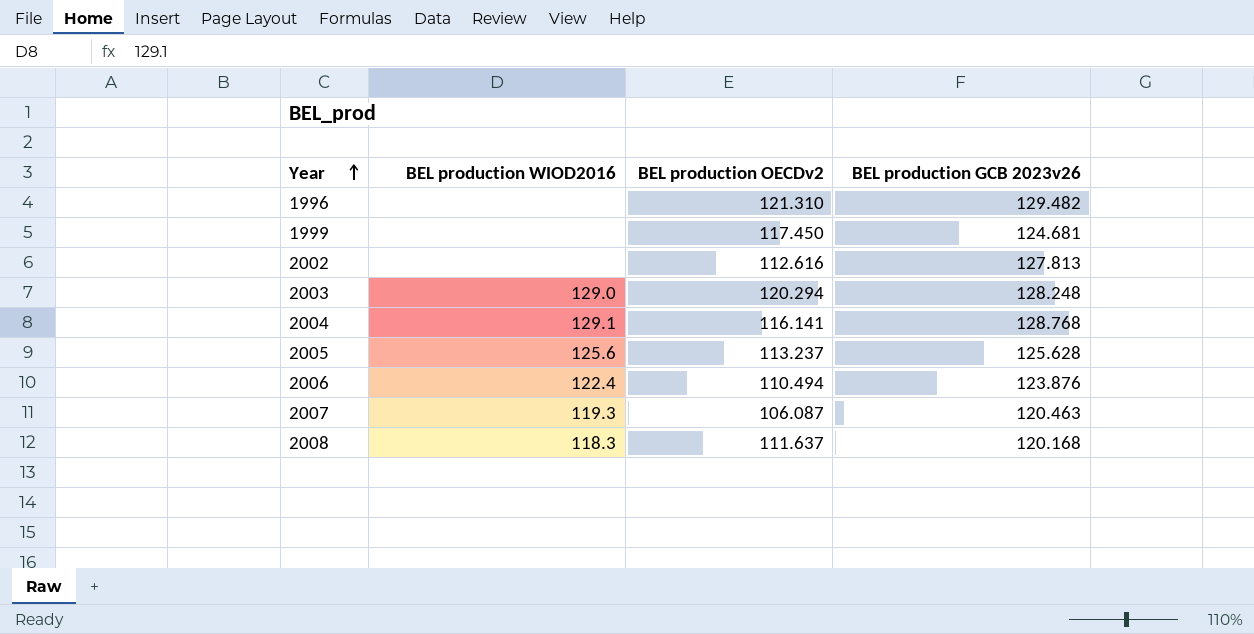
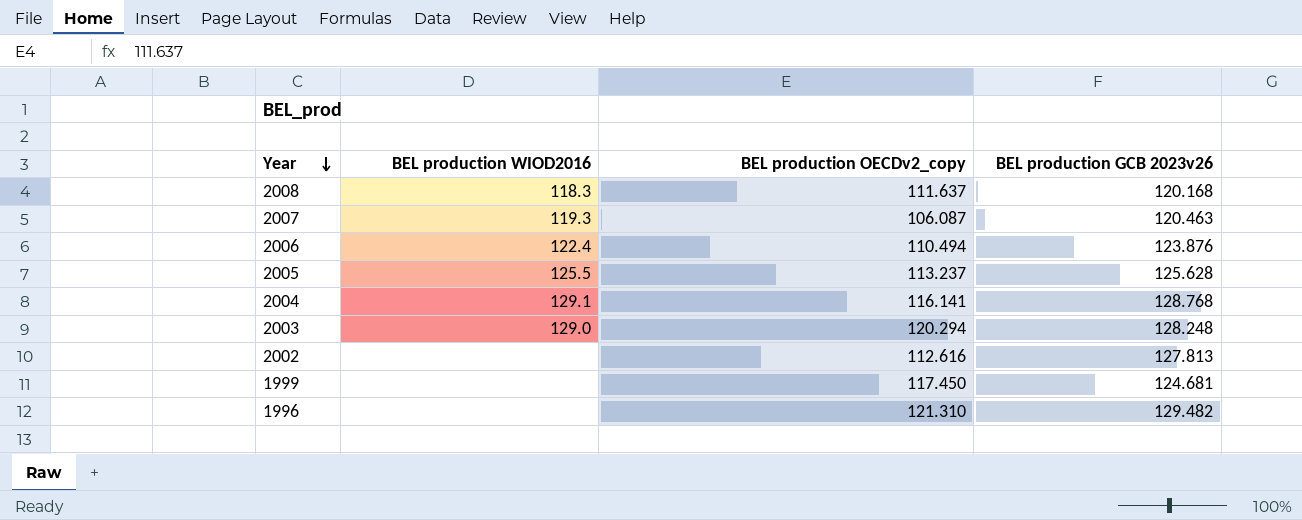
row order: Year ascending -> Year descending
column name: BEL production OECDv2 -> BEL production OECDv2_copy
2005 | BEL production WIOD2016: 125.6 -> 125.5

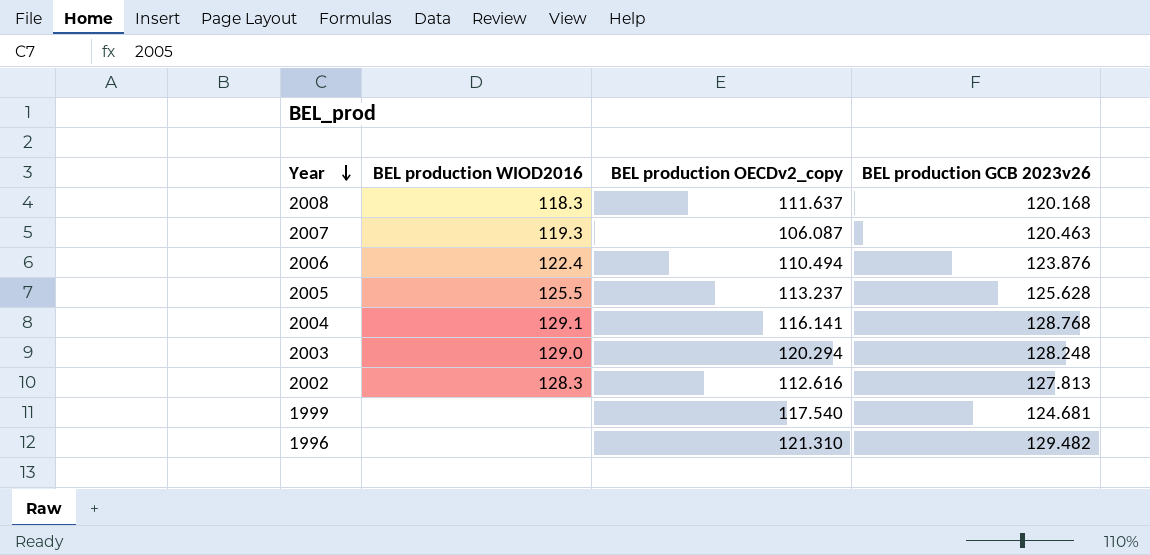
2002 | BEL production WIOD2016: none -> 128.3
1999 | BEL production OECDv2_copy: 117.450 -> 117.540

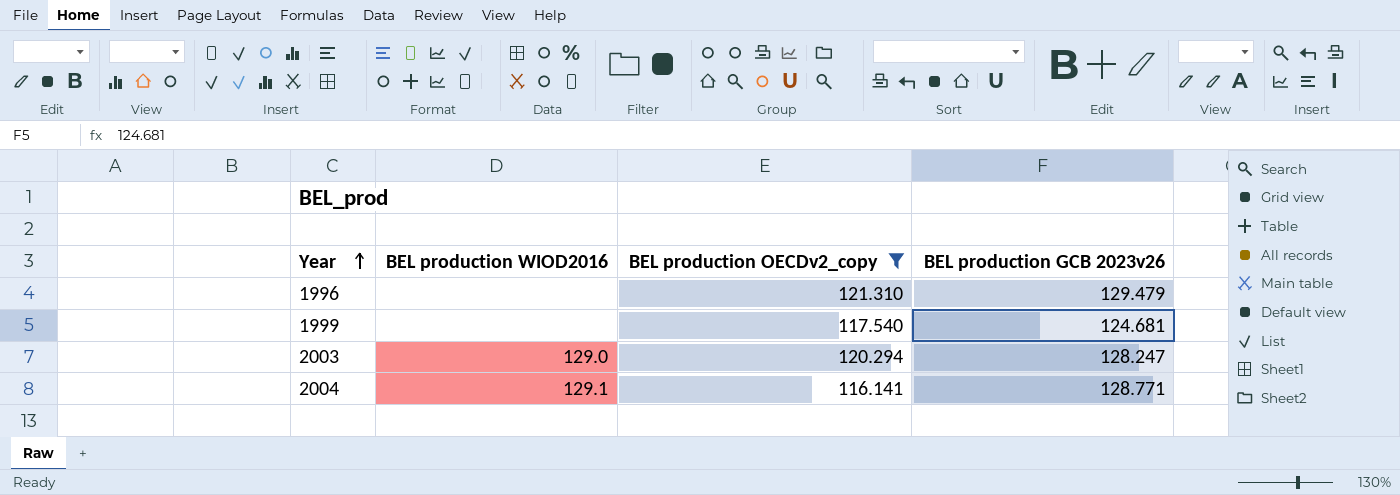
filter: none -> BEL production OECDv2_copy >= 116.141
row order: Year descending -> Year ascending
1996 | BEL production GCB 2023v26: 129.482 -> 129.479
2003 | BEL production GCB 2023v26: 128.248 -> 128.247
2004 | BEL production GCB 2023v26: 128.768 -> 128.771

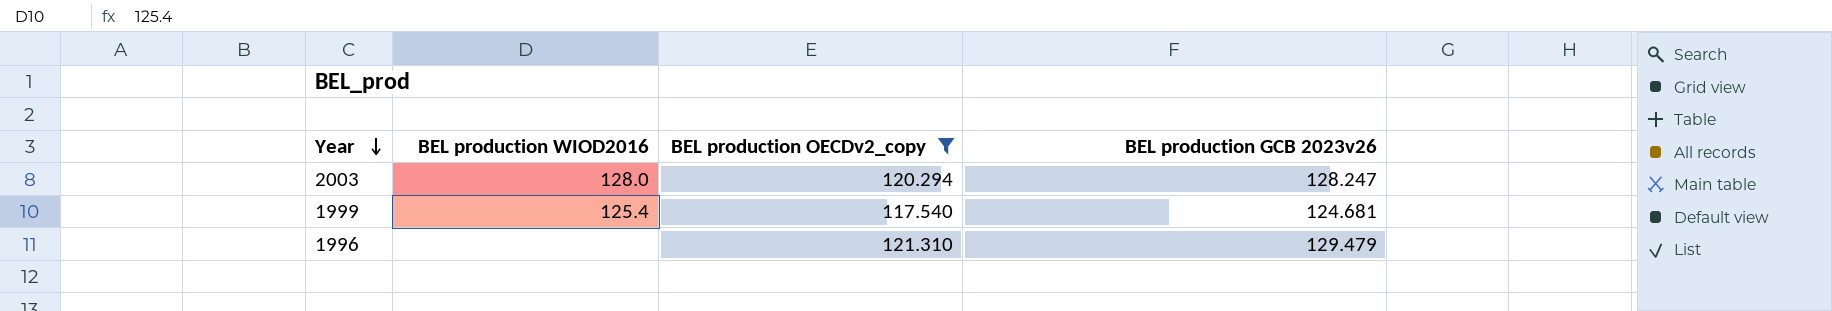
row order: Year ascending -> Year descending
row 2004: 129.1 | 116.141 | 128.771 -> none
2003 | BEL production WIOD2016: 129.0 -> 128.0
1999 | BEL production WIOD2016: none -> 125.4

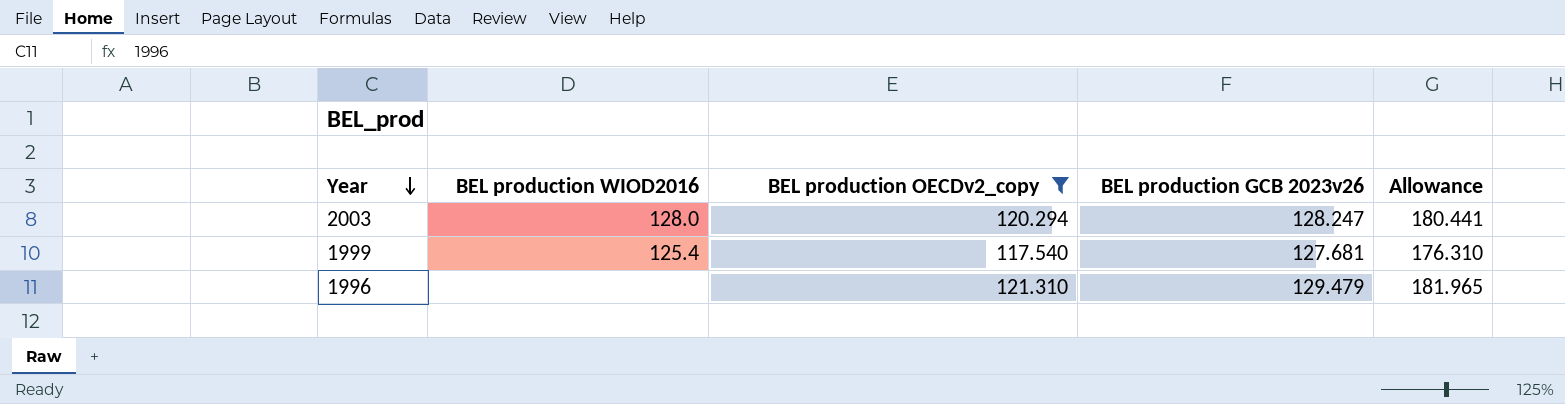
column Allowance | formula: none -> [BEL production OECDv2_copy] * 1.5
1999 | BEL production GCB 2023v26: 124.681 -> 127.681

